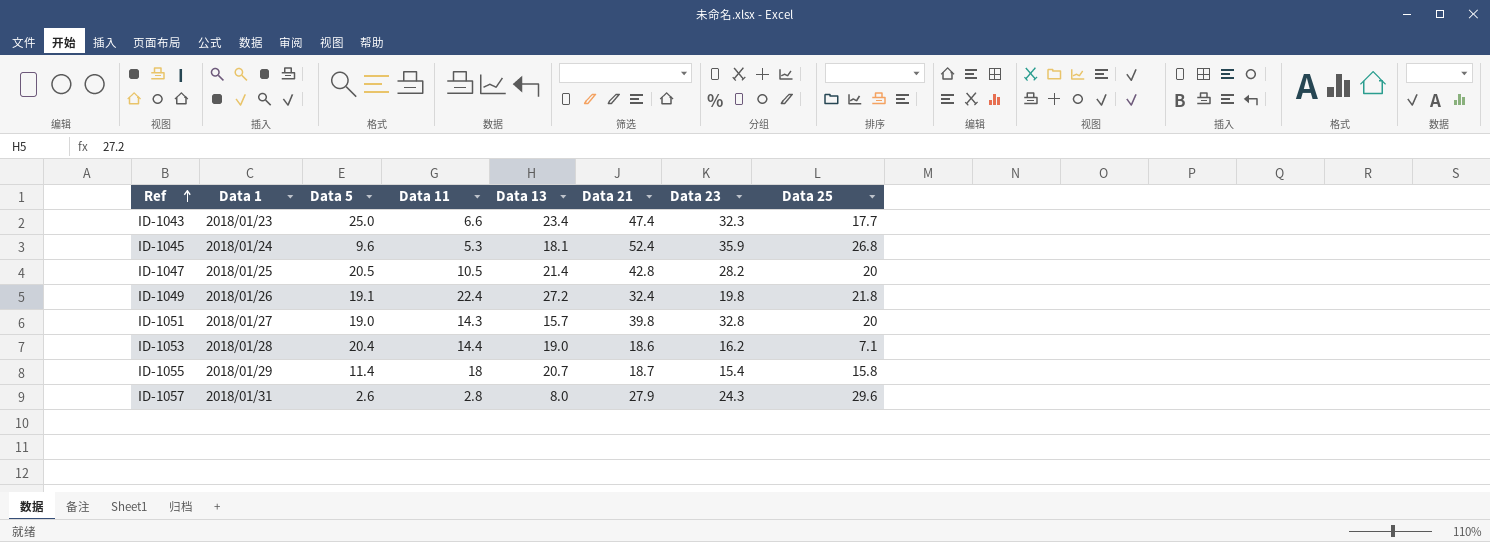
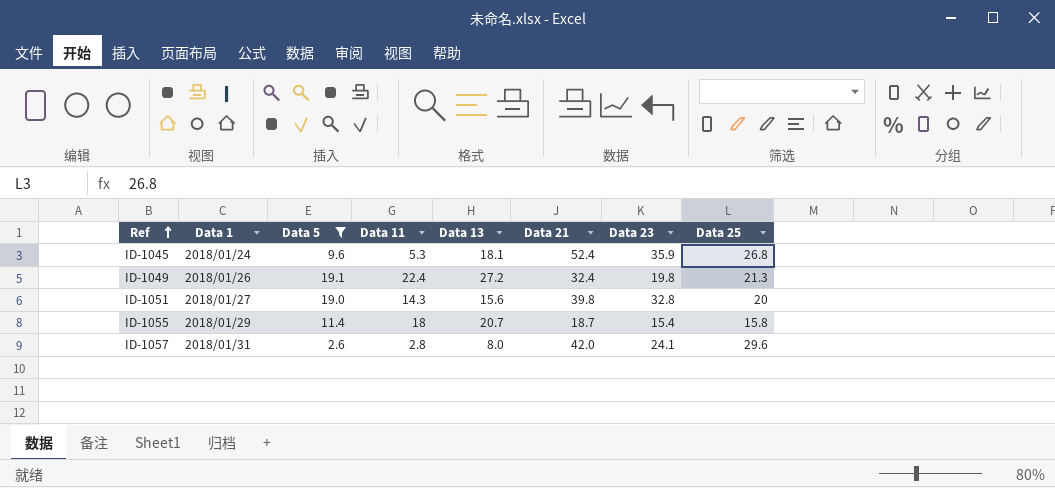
filter: none -> Data 5 <= 19.1
ID-1049 | Data 25: 21.8 -> 21.3
ID-1051 | Data 13: 15.7 -> 15.6
ID-1057 | Data 21: 27.9 -> 42.0
ID-1057 | Data 23: 24.3 -> 24.1

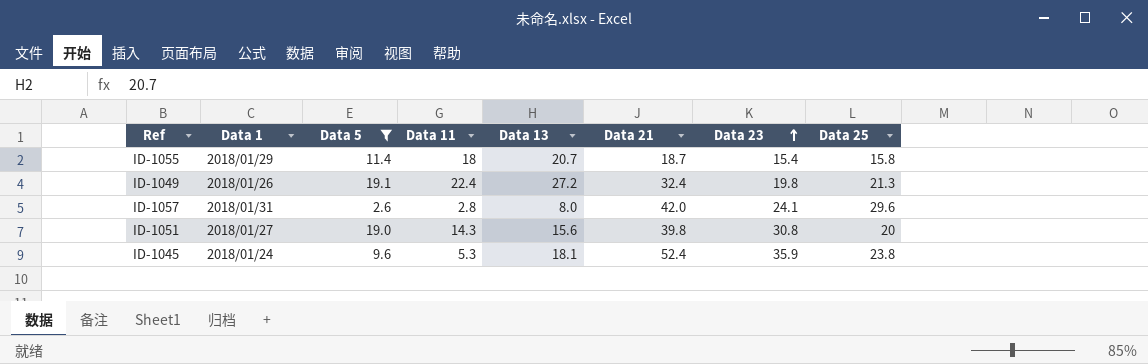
row order: Ref ascending -> Data 23 ascending
ID-1051 | Data 23: 32.8 -> 30.8
ID-1045 | Data 25: 26.8 -> 23.8

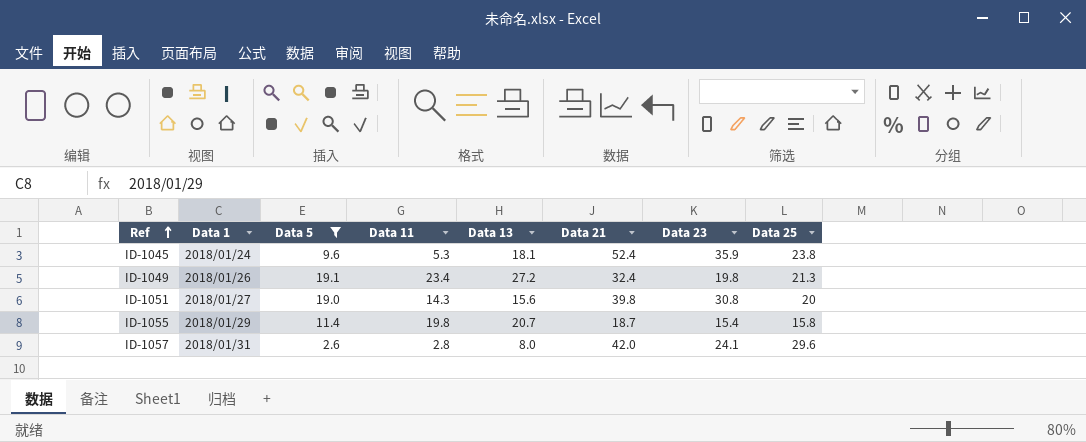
row order: Data 23 ascending -> Ref ascending
ID-1049 | Data 11: 22.4 -> 23.4
ID-1055 | Data 11: 18 -> 19.8

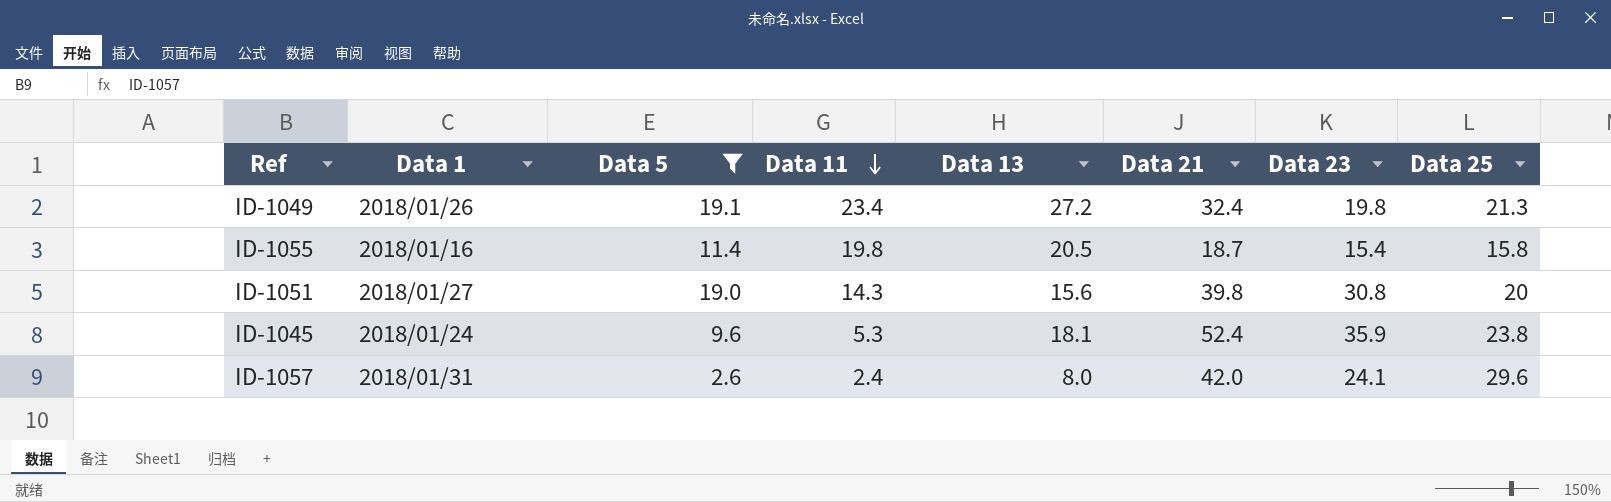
row order: Ref ascending -> Data 11 descending
ID-1055 | Data 1: 2018/01/29 -> 2018/01/16
ID-1055 | Data 13: 20.7 -> 20.5
ID-1057 | Data 11: 2.8 -> 2.4

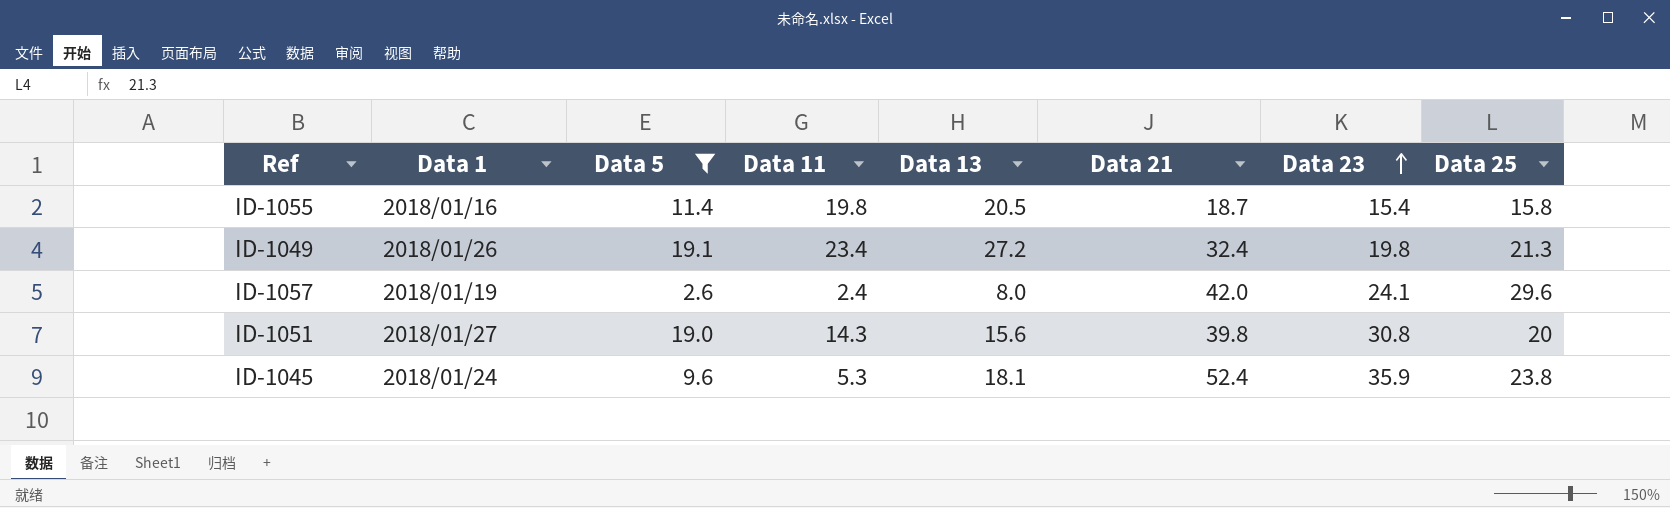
row order: Data 11 descending -> Data 23 ascending
ID-1057 | Data 1: 2018/01/31 -> 2018/01/19

